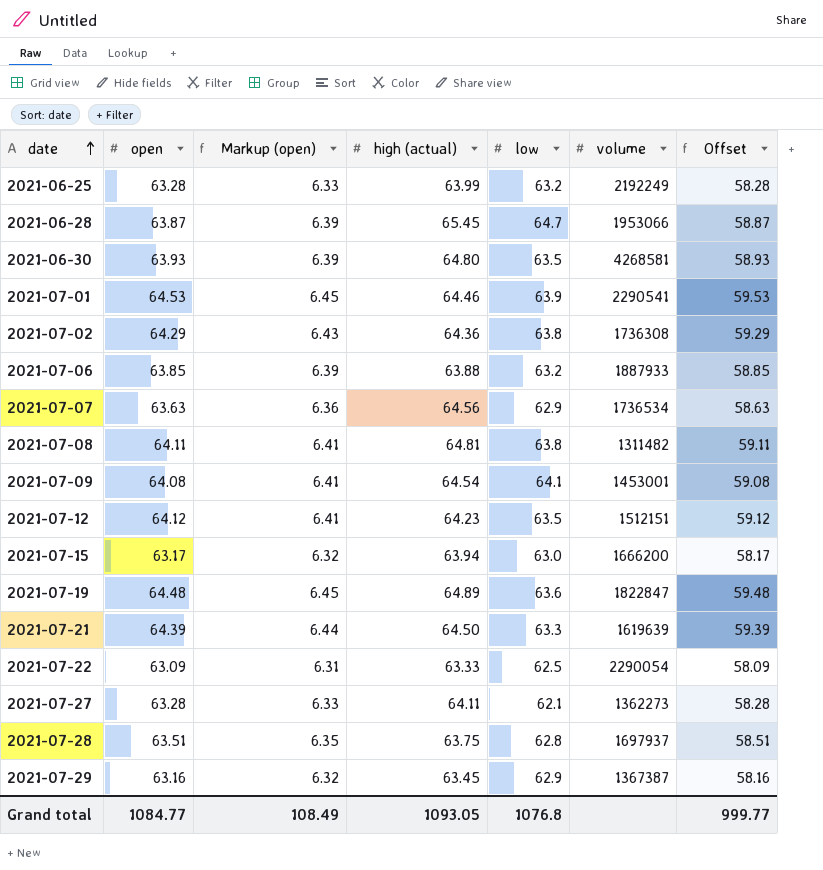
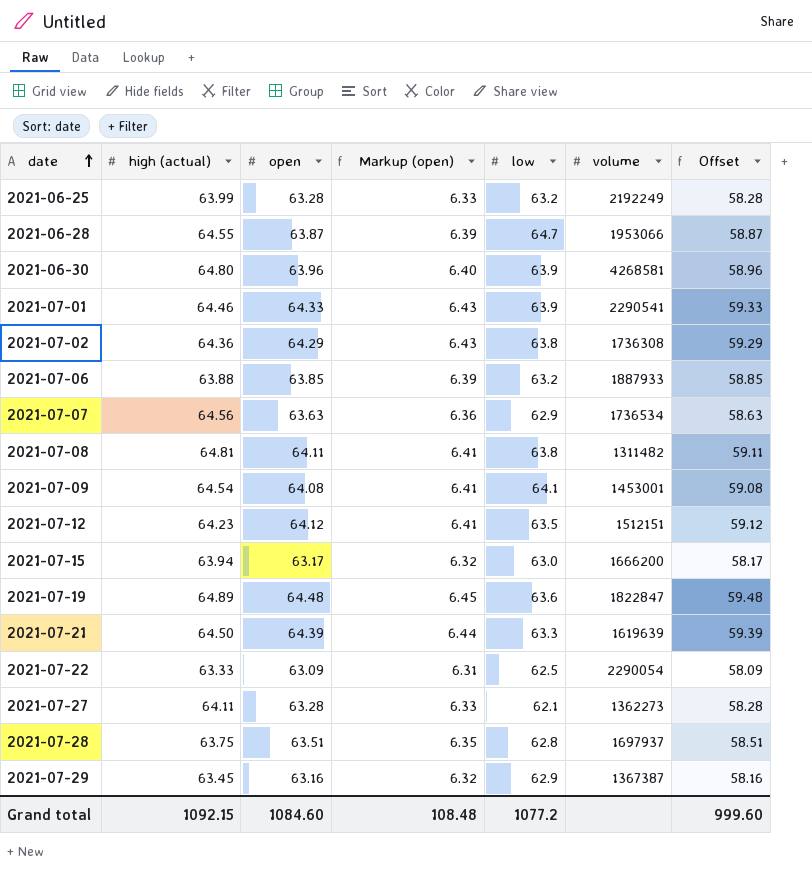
column high (actual) | position: 4 -> 2
2021-06-28 | high (actual): 65.45 -> 64.55
2021-06-30 | open: 63.93 -> 63.96
2021-06-30 | Markup (open): 6.39 -> 6.40
2021-06-30 | low: 63.5 -> 63.9
2021-06-30 | Offset: 58.93 -> 58.96
2021-07-01 | open: 64.53 -> 64.33
2021-07-01 | Markup (open): 6.45 -> 6.43
2021-07-01 | Offset: 59.53 -> 59.33
Grand total | high (actual): 1093.05 -> 1092.15
Grand total | open: 1084.77 -> 1084.60
Grand total | Markup (open): 108.49 -> 108.48
Grand total | low: 1076.8 -> 1077.2
Grand total | Offset: 999.77 -> 999.60

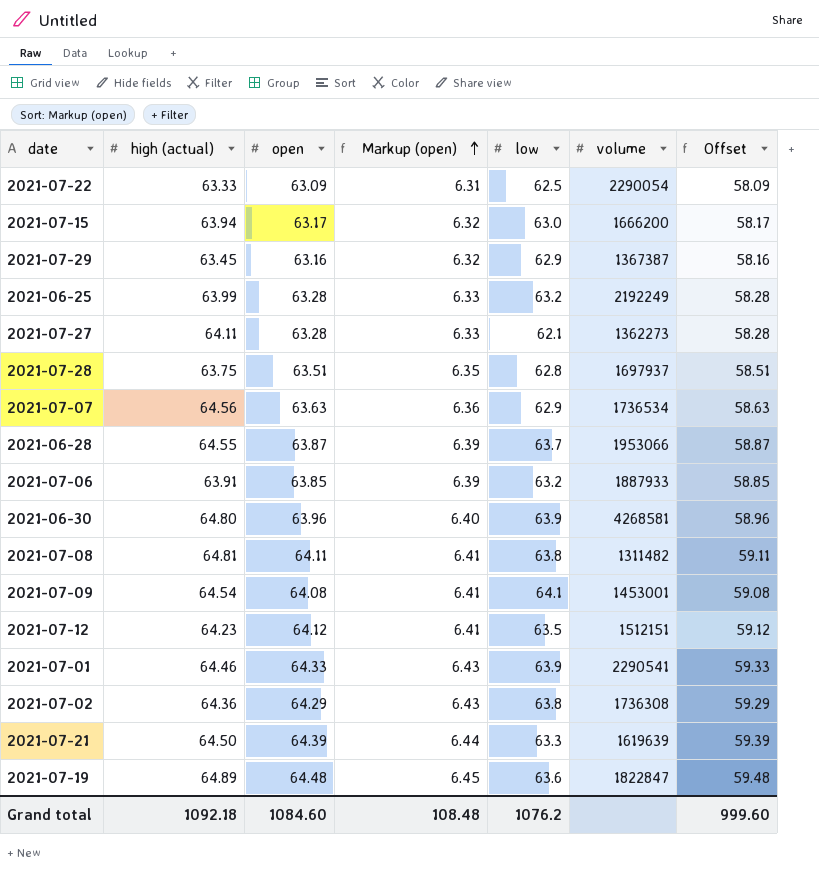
row order: date ascending -> Markup (open) ascending
2021-06-28 | low: 64.7 -> 63.7
2021-07-06 | high (actual): 63.88 -> 63.91
Grand total | high (actual): 1092.15 -> 1092.18
Grand total | low: 1077.2 -> 1076.2

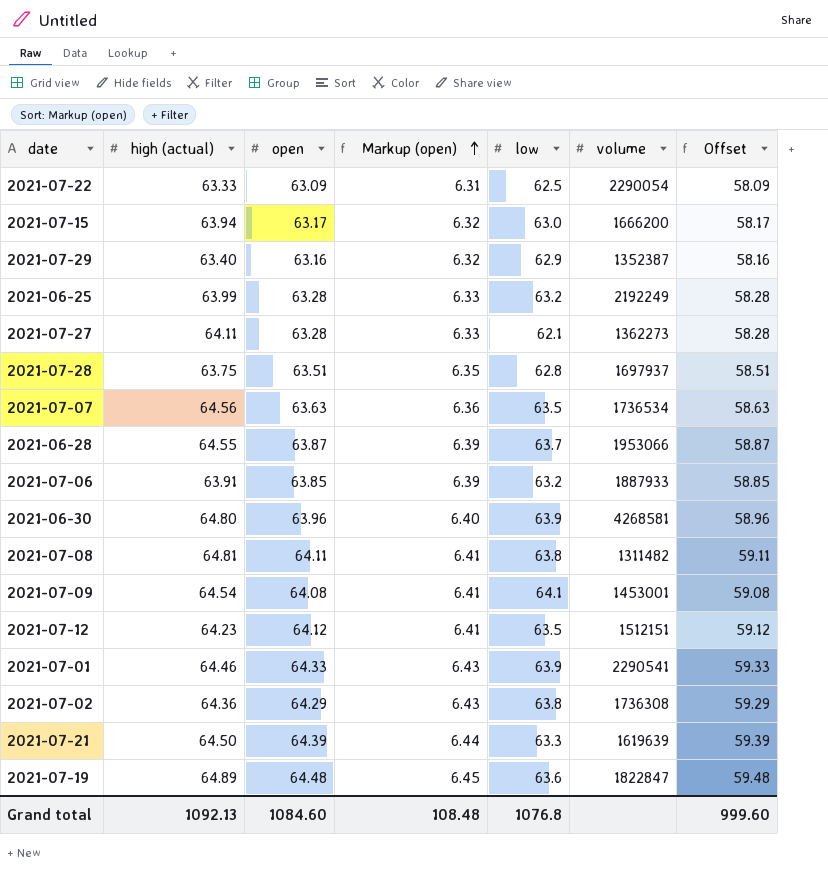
2021-07-29 | high (actual): 63.45 -> 63.40
2021-07-29 | volume: 1367387 -> 1352387
2021-07-07 | low: 62.9 -> 63.5
Grand total | high (actual): 1092.18 -> 1092.13
Grand total | low: 1076.2 -> 1076.8

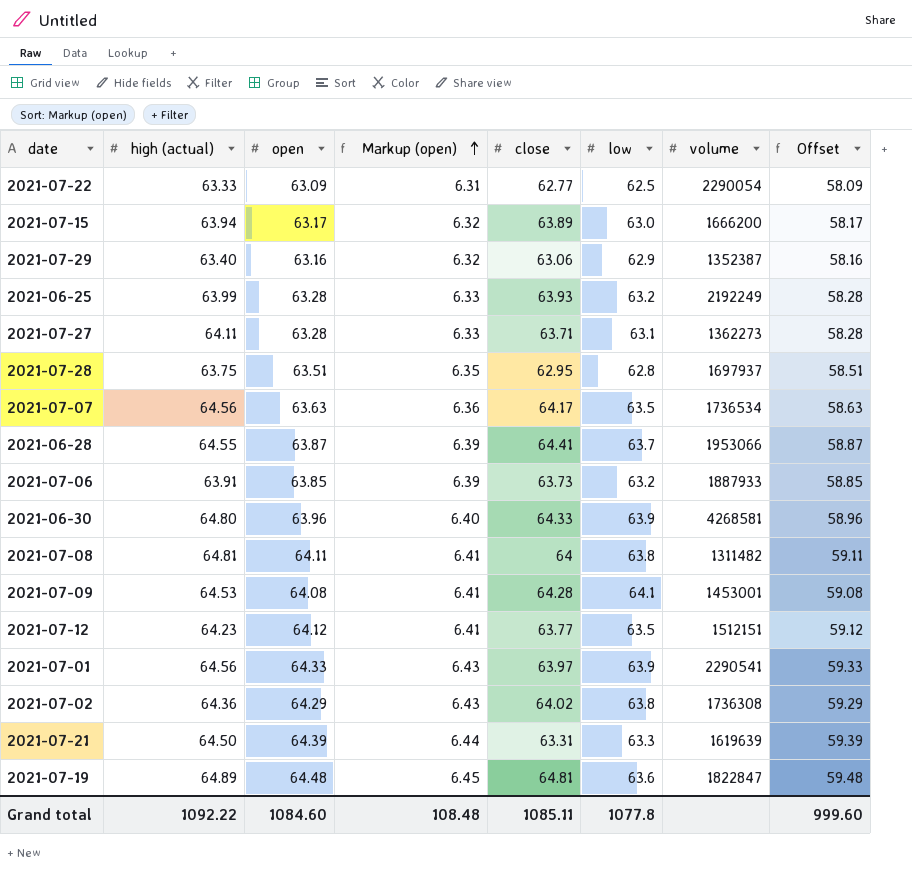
column close | position: none -> 5
2021-07-27 | low: 62.1 -> 63.1
2021-07-09 | high (actual): 64.54 -> 64.53
2021-07-01 | high (actual): 64.46 -> 64.56
Grand total | high (actual): 1092.13 -> 1092.22
Grand total | low: 1076.8 -> 1077.8

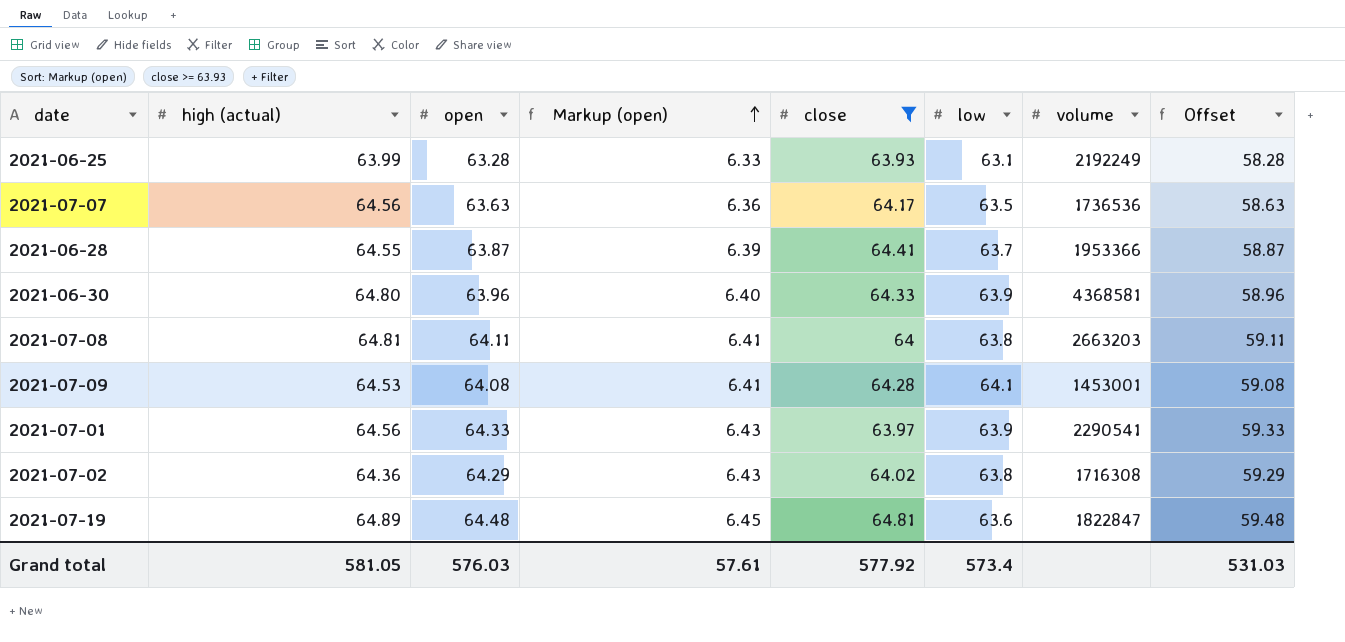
filter: none -> close >= 63.93
2021-06-25 | low: 63.2 -> 63.1
2021-07-07 | volume: 1736534 -> 1736536
2021-06-28 | volume: 1953066 -> 1953366
2021-06-30 | volume: 4268581 -> 4368581
2021-07-08 | volume: 1311482 -> 2663203
2021-07-02 | volume: 1736308 -> 1716308
Grand total | high (actual): 1092.22 -> 581.05
Grand total | open: 1084.60 -> 576.03
Grand total | Markup (open): 108.48 -> 57.61
Grand total | close: 1085.11 -> 577.92
Grand total | low: 1077.8 -> 573.4
Grand total | Offset: 999.60 -> 531.03

